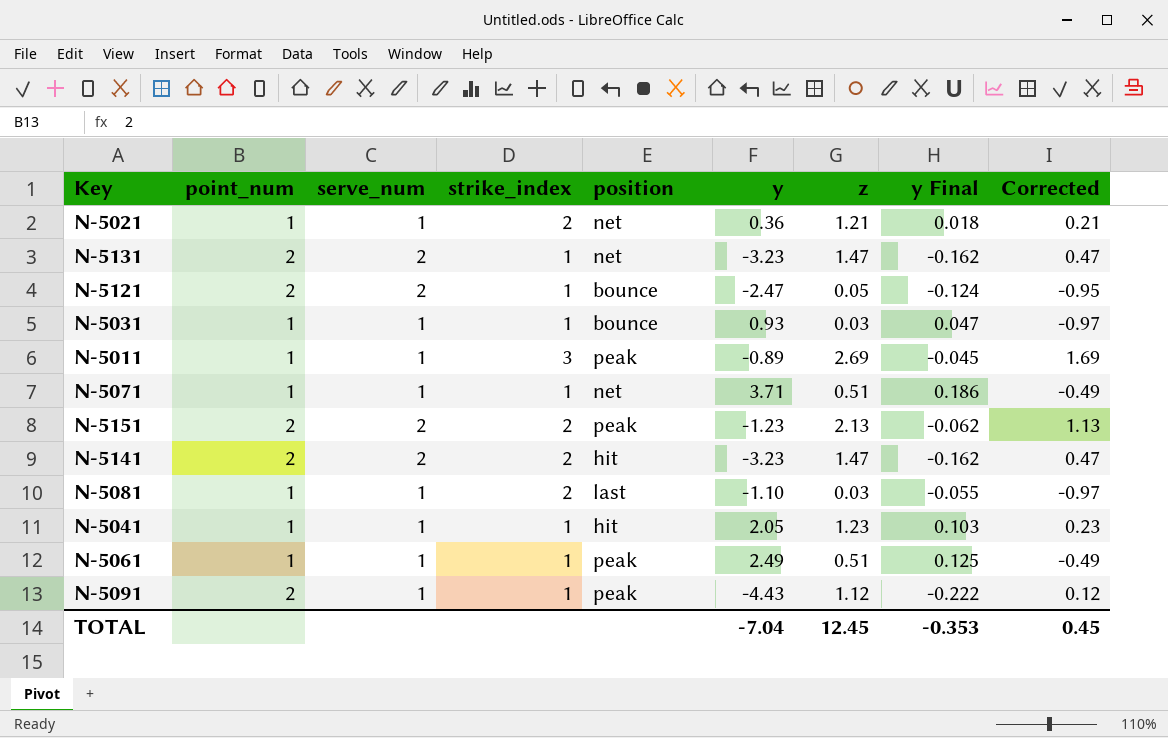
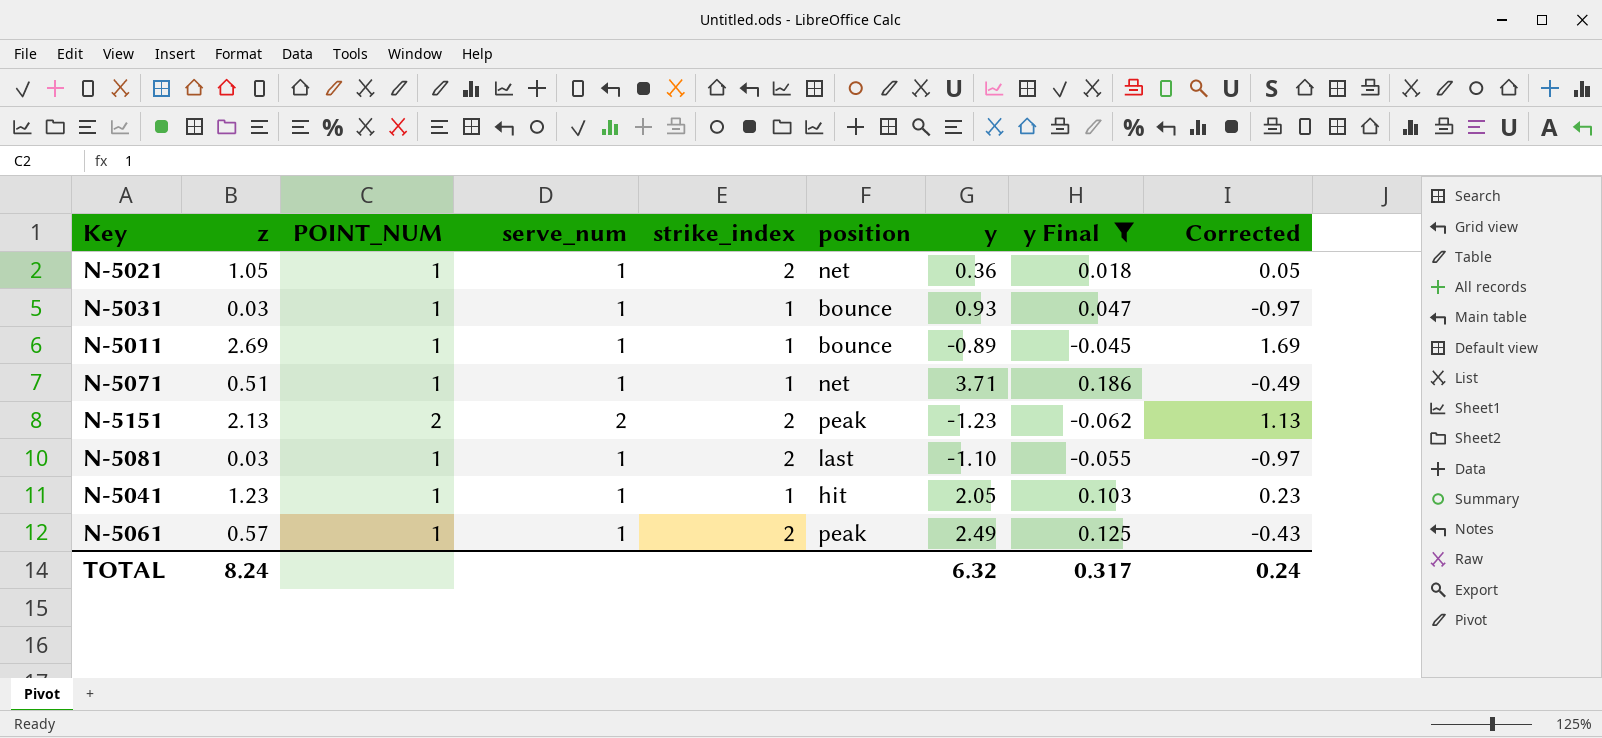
filter: none -> y Final >= -0.062
column z | position: 7 -> 2
column name: point_num -> POINT_NUM
N-5021 | z: 1.21 -> 1.05
N-5021 | Corrected: 0.21 -> 0.05
N-5011 | strike_index: 3 -> 1
N-5011 | position: peak -> bounce
N-5061 | z: 0.51 -> 0.57
N-5061 | strike_index: 1 -> 2
N-5061 | Corrected: -0.49 -> -0.43
TOTAL | z: 12.45 -> 8.24
TOTAL | y: -7.04 -> 6.32
TOTAL | y Final: -0.353 -> 0.317
TOTAL | Corrected: 0.45 -> 0.24

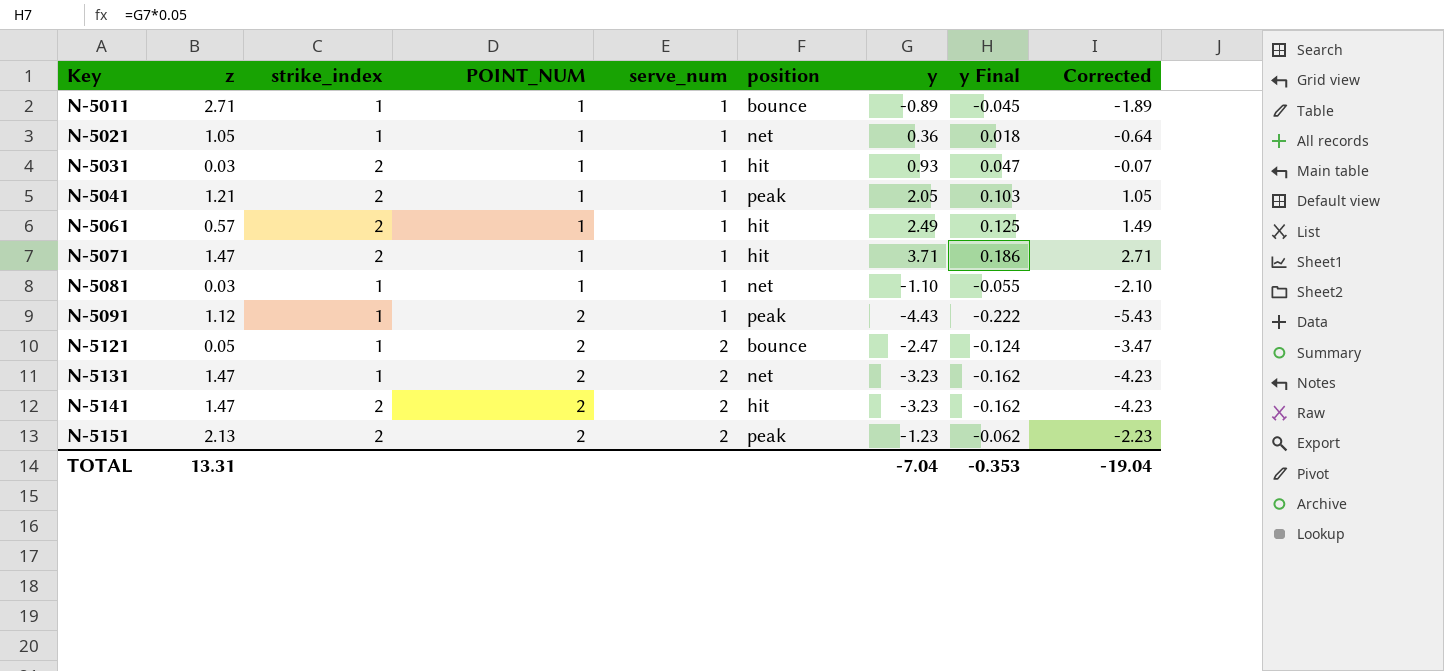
filter: y Final >= -0.062 -> none
row order: none -> Key ascending
column strike_index | position: 5 -> 3
column Corrected | formula: [z] - 1 -> [y] - 1
N-5011 | z: 2.69 -> 2.71
N-5021 | strike_index: 2 -> 1
N-5031 | strike_index: 1 -> 2
N-5031 | position: bounce -> hit
N-5041 | z: 1.23 -> 1.21
N-5041 | strike_index: 1 -> 2
N-5041 | position: hit -> peak
N-5061 | position: peak -> hit
N-5071 | z: 0.51 -> 1.47
N-5071 | strike_index: 1 -> 2
N-5071 | position: net -> hit
N-5081 | strike_index: 2 -> 1
N-5081 | position: last -> net
TOTAL | z: 8.24 -> 13.31
TOTAL | y: 6.32 -> -7.04
TOTAL | y Final: 0.317 -> -0.353
TOTAL | Corrected: 0.24 -> -19.04

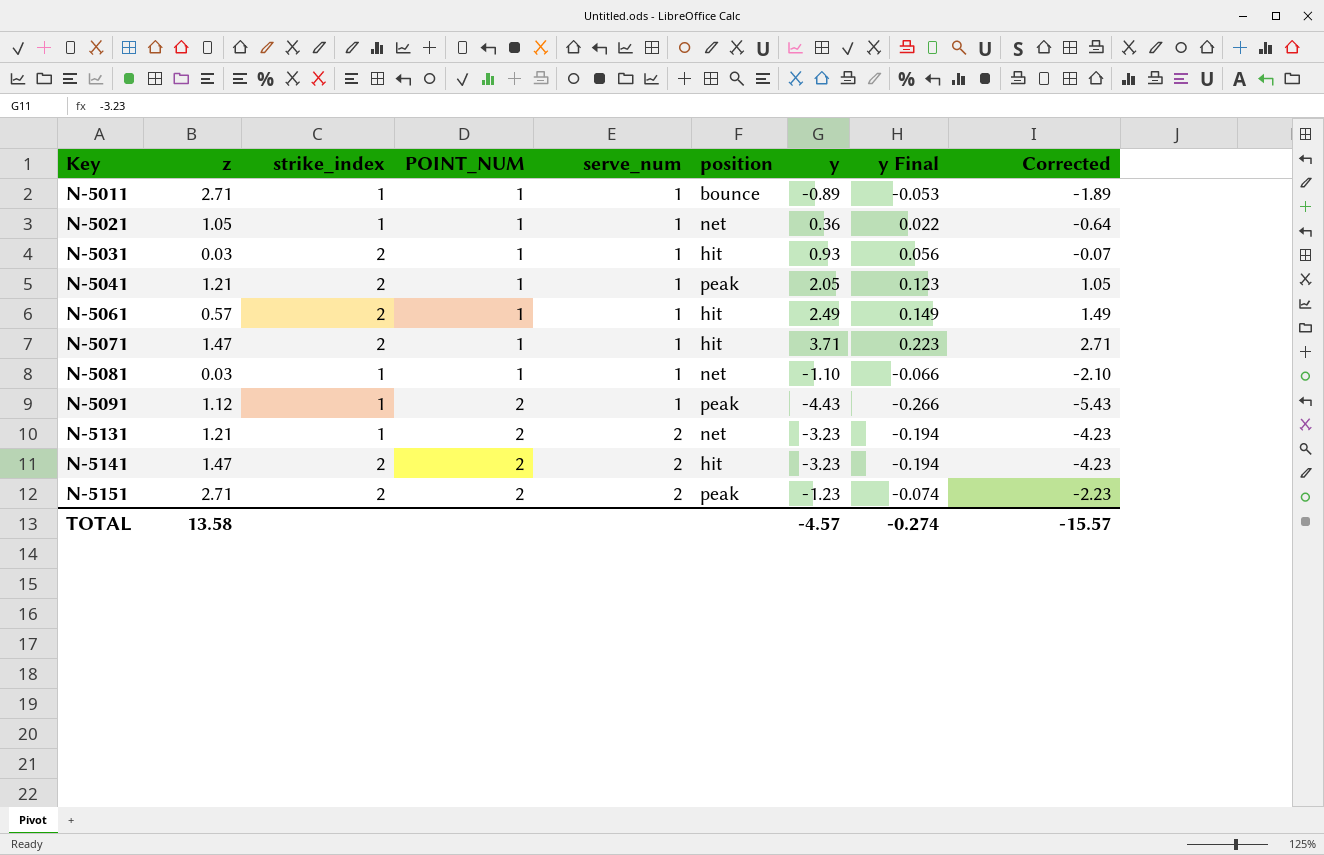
column y Final | formula: [y] * 0.05 -> [y] * 0.06
row N-5121: 0.05 | 1 | 2 | 2 | bounce | -2.47 | -0.124 | -3.47 -> none
N-5131 | z: 1.47 -> 1.21
N-5151 | z: 2.13 -> 2.71
TOTAL | z: 13.31 -> 13.58
TOTAL | y: -7.04 -> -4.57
TOTAL | y Final: -0.353 -> -0.274
TOTAL | Corrected: -19.04 -> -15.57

